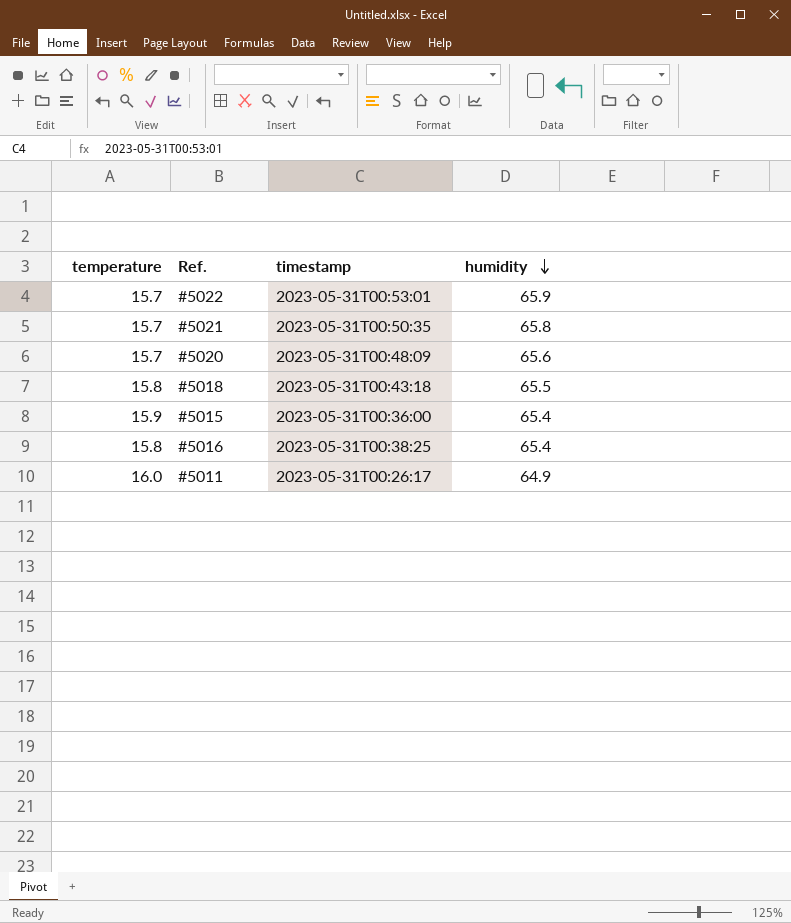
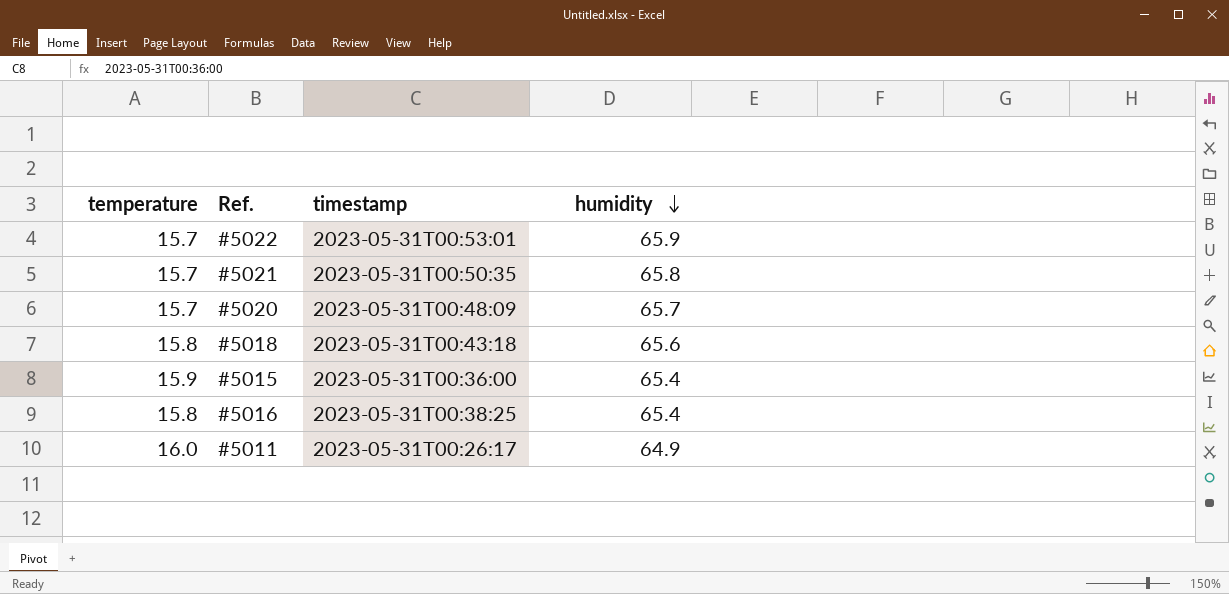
#5020 | humidity: 65.6 -> 65.7
#5018 | humidity: 65.5 -> 65.6

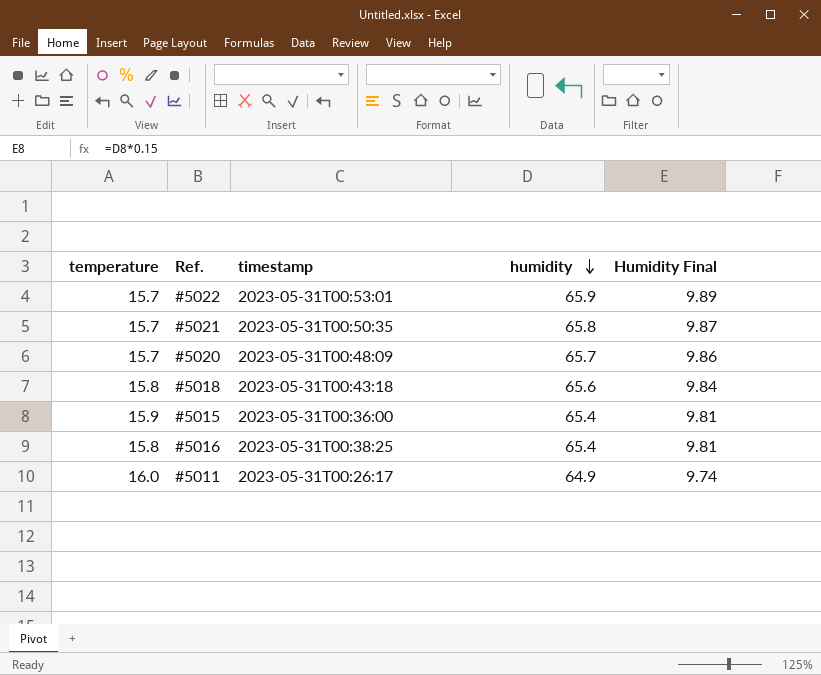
column Humidity Final | formula: none -> [humidity] * 0.15

